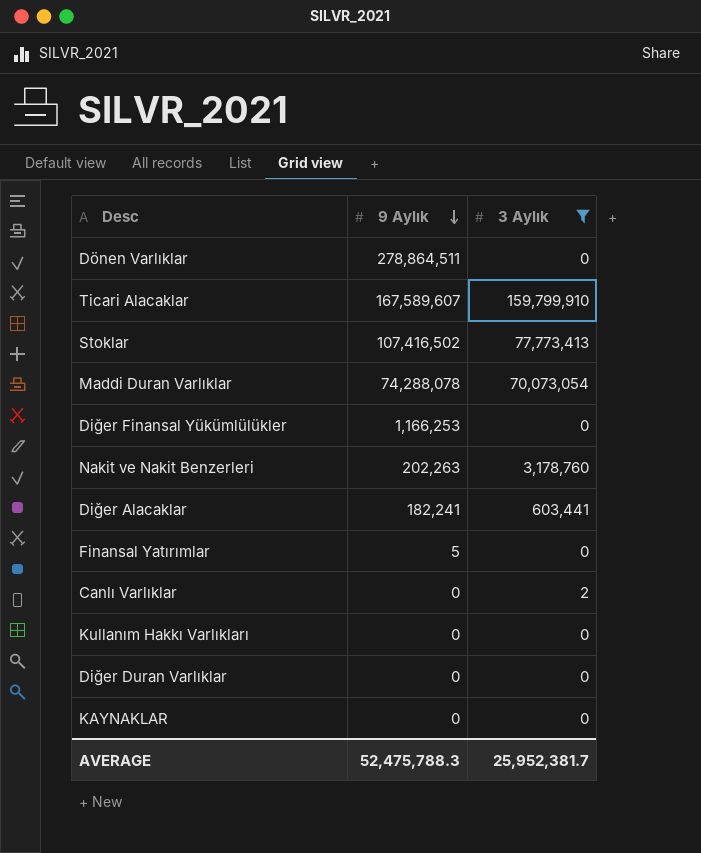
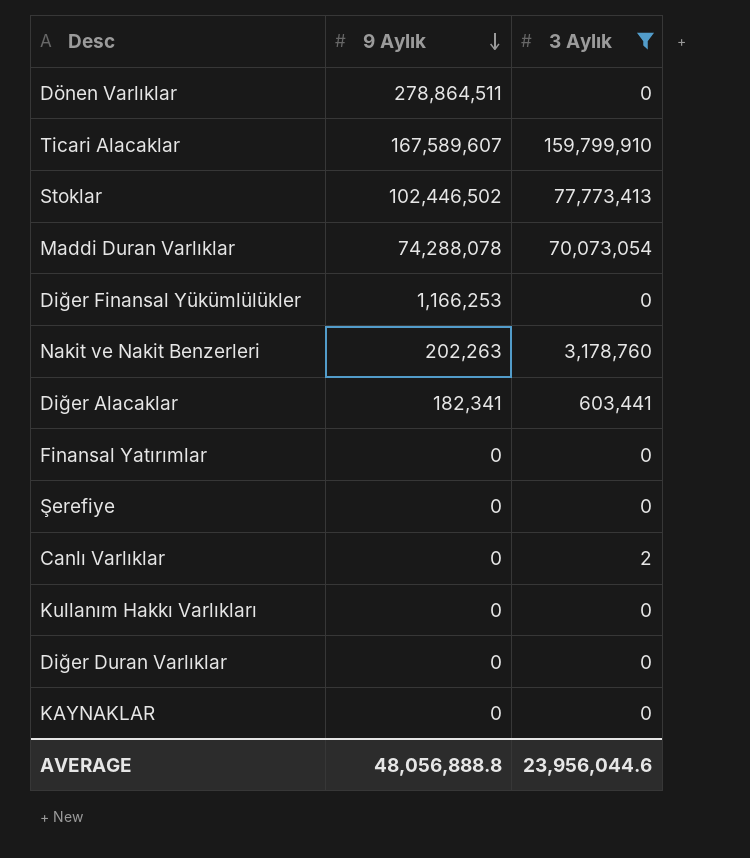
Stoklar | 9 Aylık: 107,416,502 -> 102,446,502
Diğer Alacaklar | 9 Aylık: 182,241 -> 182,341
Finansal Yatırımlar | 9 Aylık: 5 -> 0
row Şerefiye: none -> 0 | 0
AVERAGE | 9 Aylık: 52,475,788.3 -> 48,056,888.8
AVERAGE | 3 Aylık: 25,952,381.7 -> 23,956,044.6

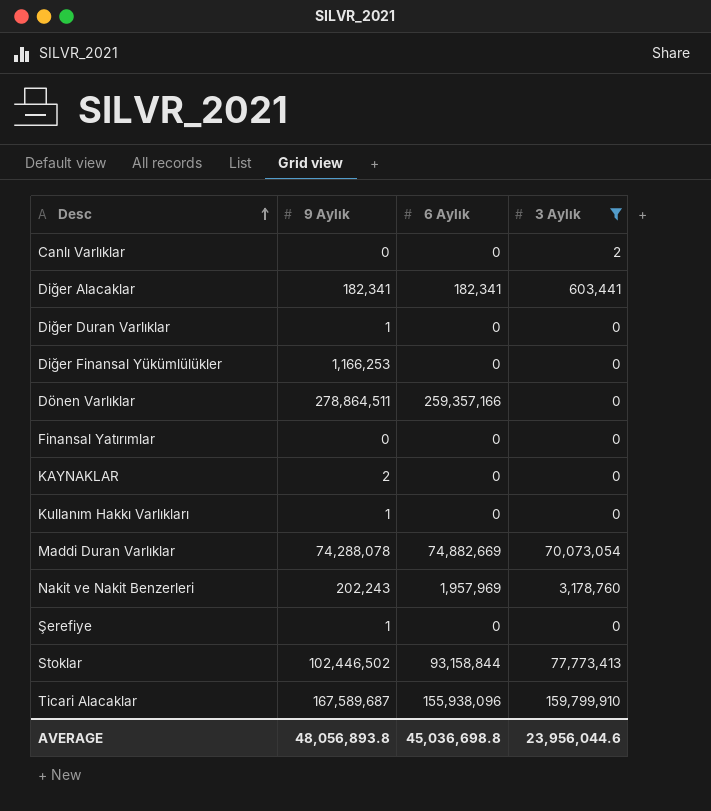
row order: 9 Aylık descending -> Desc ascending
column 6 Aylık | position: none -> 3
Diğer Duran Varlıklar | 9 Aylık: 0 -> 1
KAYNAKLAR | 9 Aylık: 0 -> 2
Kullanım Hakkı Varlıkları | 9 Aylık: 0 -> 1
Nakit ve Nakit Benzerleri | 9 Aylık: 202,263 -> 202,243
Şerefiye | 9 Aylık: 0 -> 1
Ticari Alacaklar | 9 Aylık: 167,589,607 -> 167,589,687
AVERAGE | 9 Aylık: 48,056,888.8 -> 48,056,893.8

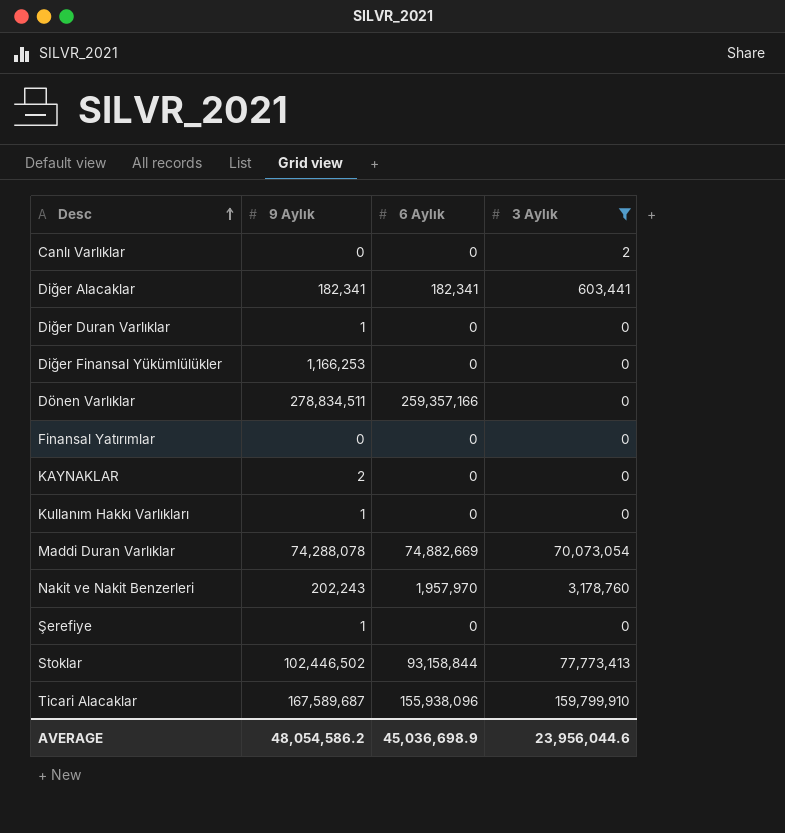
Dönen Varlıklar | 9 Aylık: 278,864,511 -> 278,834,511
Nakit ve Nakit Benzerleri | 6 Aylık: 1,957,969 -> 1,957,970
AVERAGE | 9 Aylık: 48,056,893.8 -> 48,054,586.2
AVERAGE | 6 Aylık: 45,036,698.8 -> 45,036,698.9

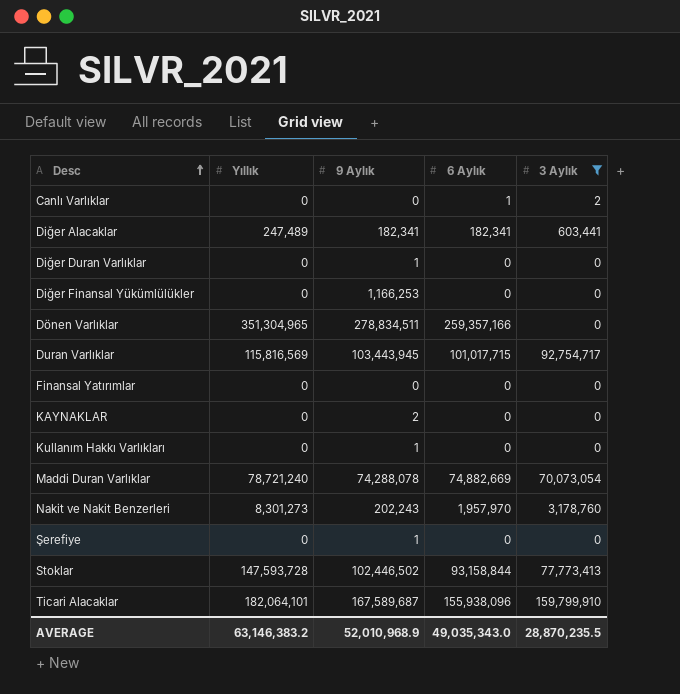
column Yıllık | position: none -> 2
Canlı Varlıklar | 6 Aylık: 0 -> 1
row Duran Varlıklar: none -> 115,816,569 | 103,443,945 | 101,017,715 | 92,754,717
AVERAGE | 9 Aylık: 48,054,586.2 -> 52,010,968.9
AVERAGE | 6 Aylık: 45,036,698.9 -> 49,035,343.0
AVERAGE | 3 Aylık: 23,956,044.6 -> 28,870,235.5

